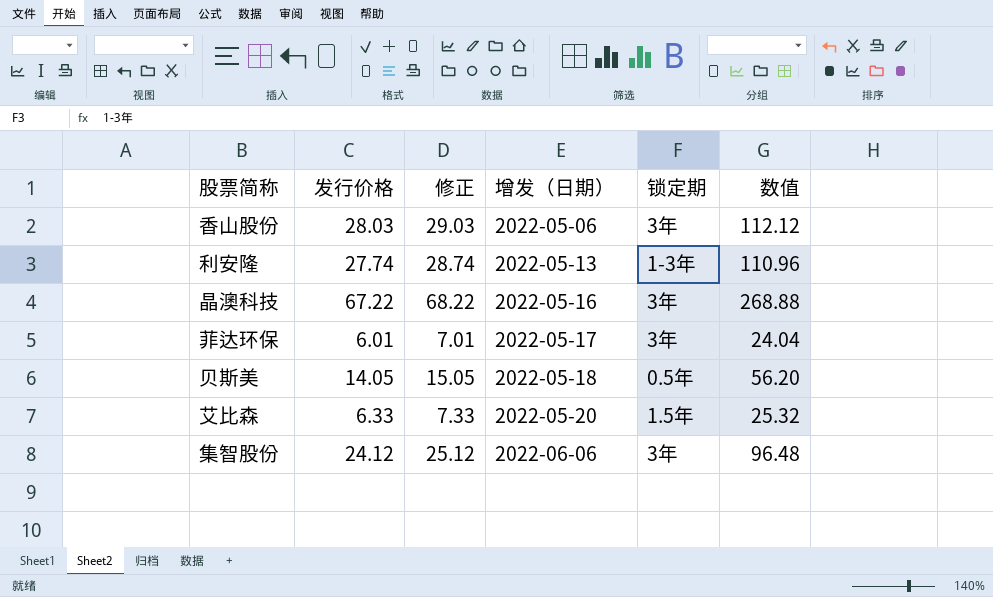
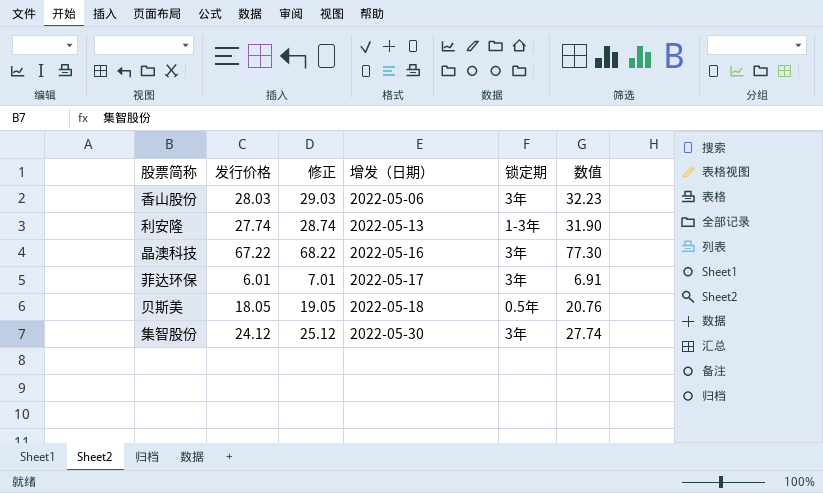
column 数值 | formula: [发行价格] * 4 -> [发行价格] * 1.15
row 艾比森: 6.33 | 7.33 | 2022-05-20 | 1.5年 | 25.32 -> none
贝斯美 | 发行价格: 14.05 -> 18.05
贝斯美 | 修正: 15.05 -> 19.05
集智股份 | 增发（日期）: 2022-06-06 -> 2022-05-30

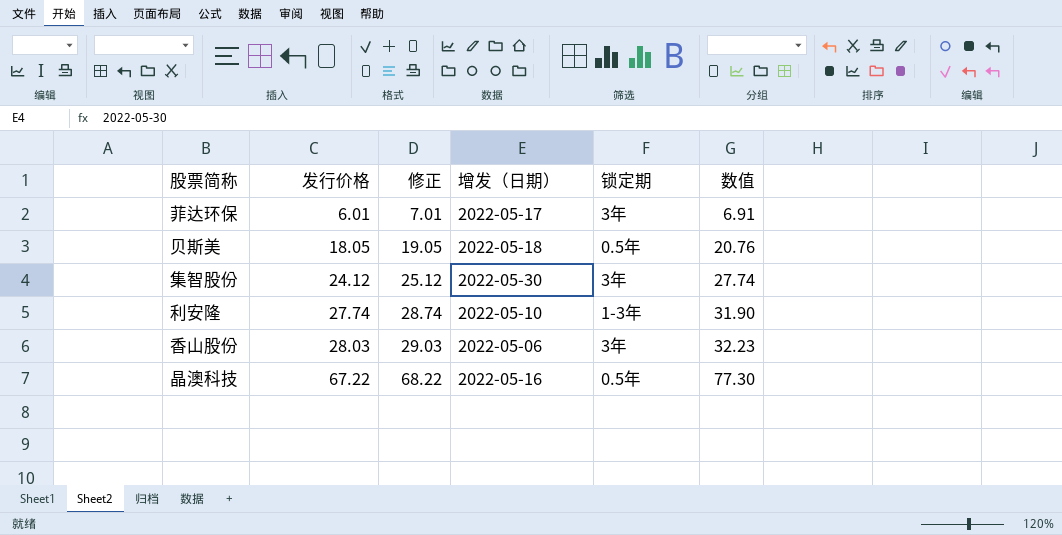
row order: 增发（日期） ascending -> 发行价格 ascending
利安隆 | 增发（日期）: 2022-05-13 -> 2022-05-10
晶澳科技 | 锁定期: 3年 -> 0.5年

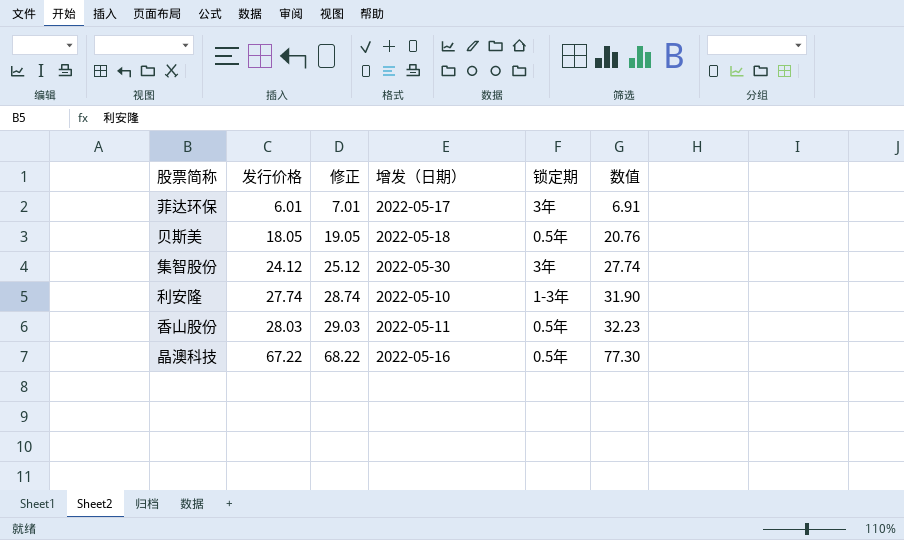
香山股份 | 增发（日期）: 2022-05-06 -> 2022-05-11
香山股份 | 锁定期: 3年 -> 0.5年

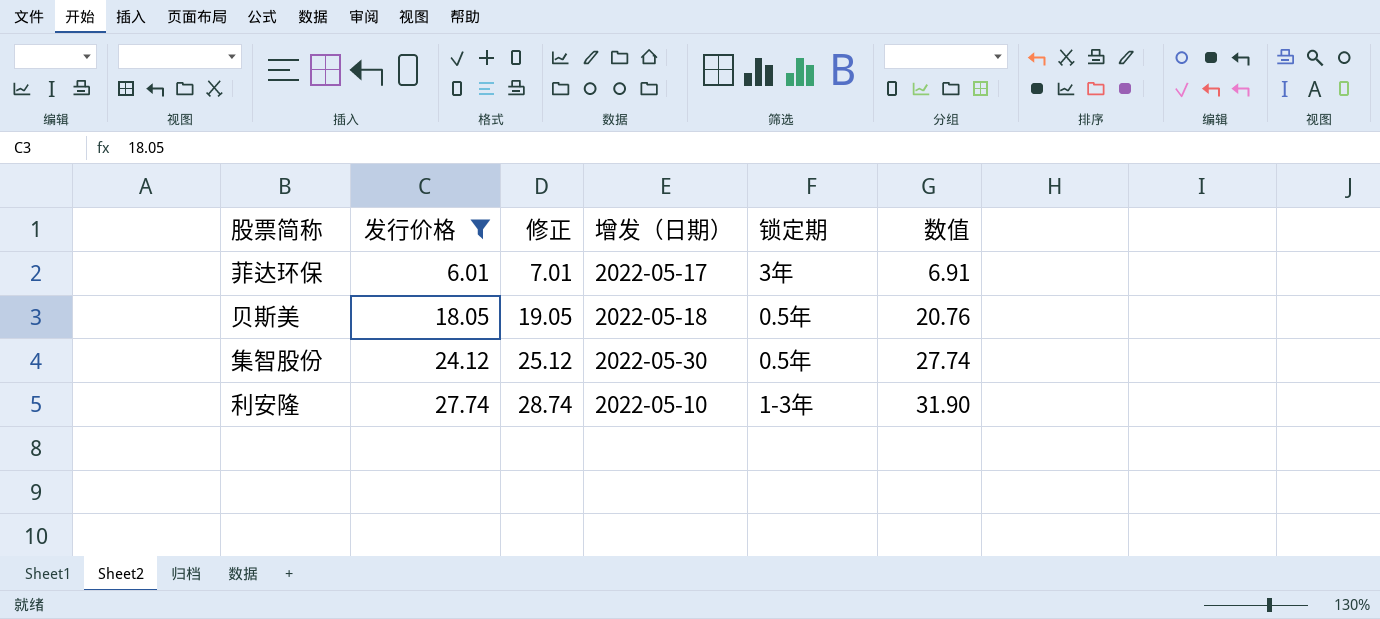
filter: none -> 发行价格 <= 27.74
集智股份 | 锁定期: 3年 -> 0.5年

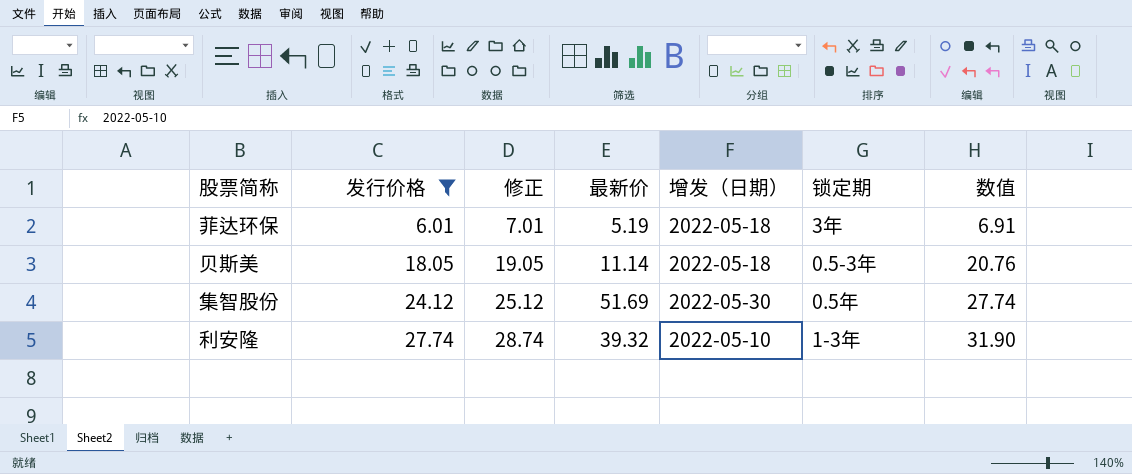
column 最新价 | position: none -> 4
菲达环保 | 增发（日期）: 2022-05-17 -> 2022-05-18
贝斯美 | 锁定期: 0.5年 -> 0.5-3年

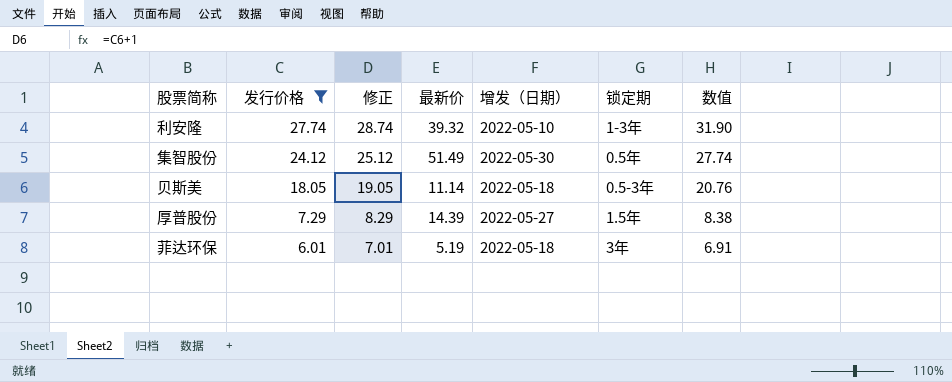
row order: 发行价格 ascending -> 发行价格 descending
集智股份 | 最新价: 51.69 -> 51.49
row 厚普股份: none -> 7.29 | 8.29 | 14.39 | 2022-05-27 | 1.5年 | 8.38

